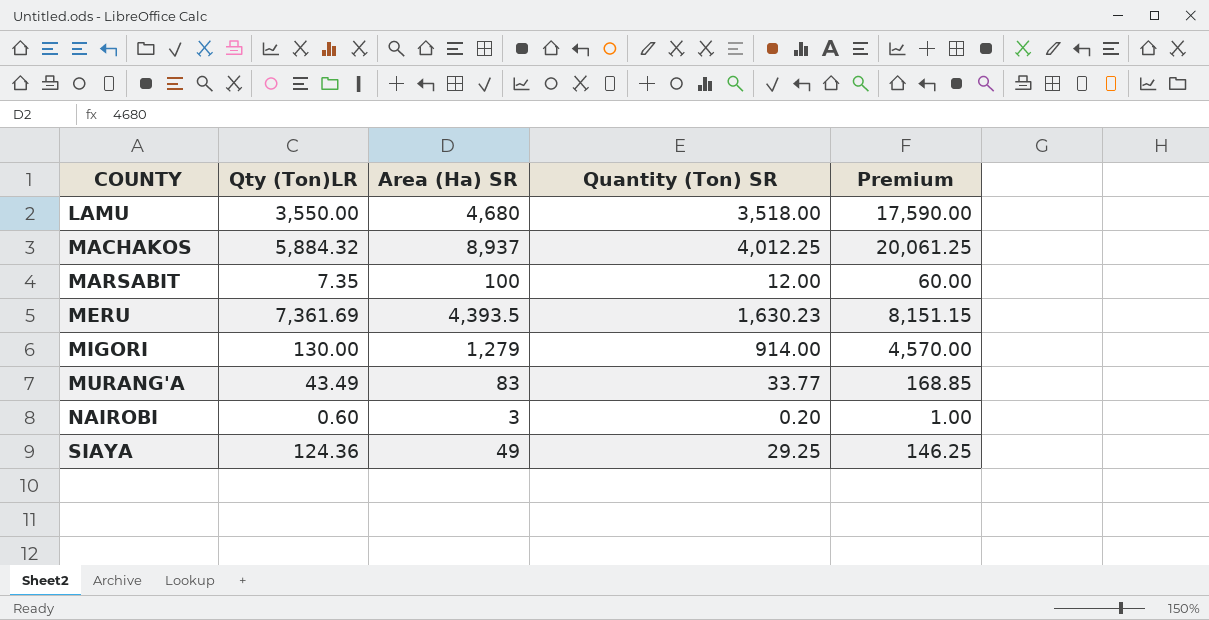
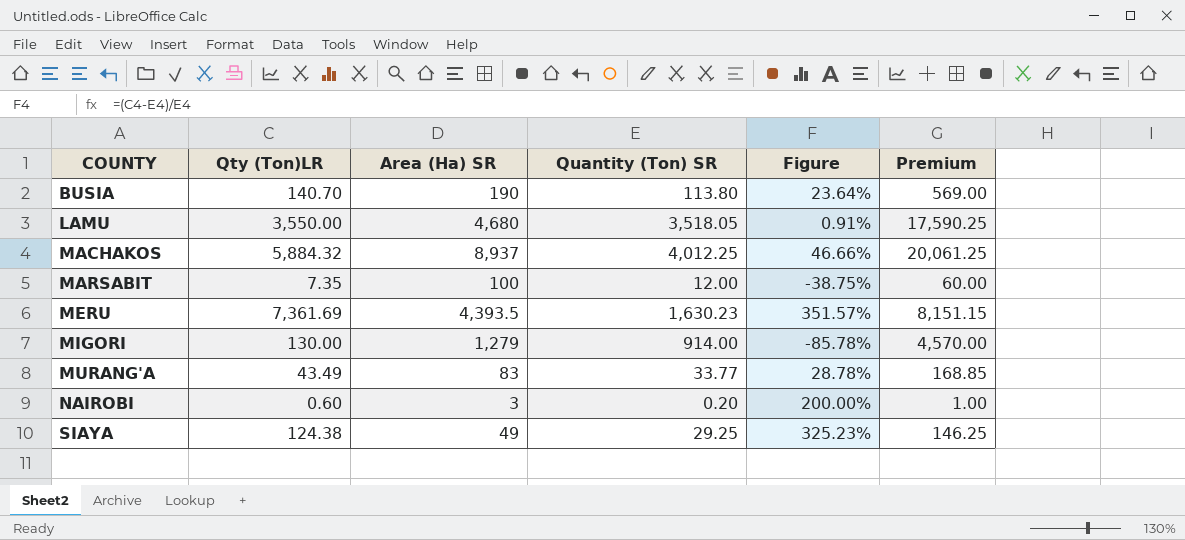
column Figure | formula: none -> ([Qty (Ton)LR] - [Quantity (Ton) SR]) / [Quantity (Ton) SR]
row BUSIA: none -> 140.70 | 190 | 113.80 | 23.64% | 569.00
LAMU | Quantity (Ton) SR: 3,518.00 -> 3,518.05
LAMU | Premium: 17,590.00 -> 17,590.25
SIAYA | Qty (Ton)LR: 124.36 -> 124.38

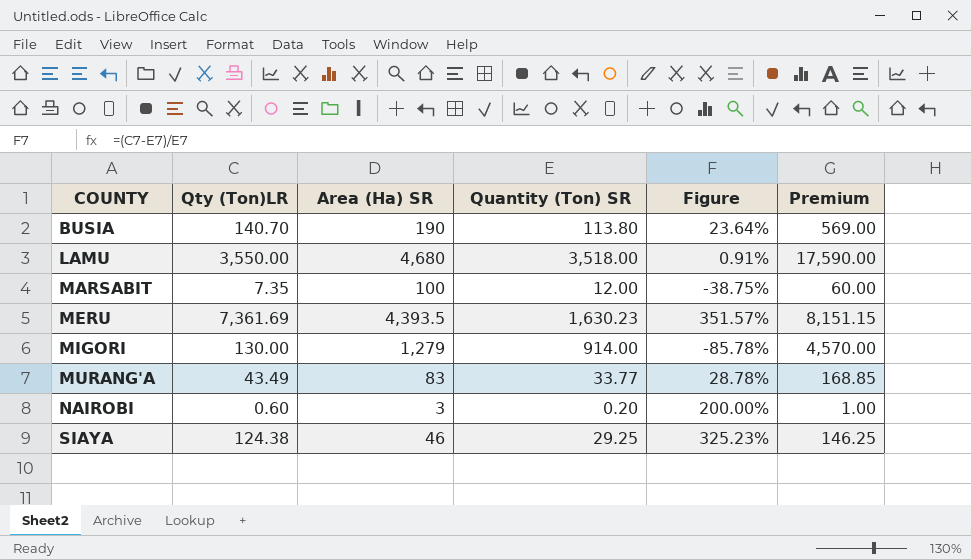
row MACHAKOS: 5,884.32 | 8,937 | 4,012.25 | 46.66% | 20,061.25 -> none
LAMU | Quantity (Ton) SR: 3,518.05 -> 3,518.00
LAMU | Premium: 17,590.25 -> 17,590.00
SIAYA | Area (Ha) SR: 49 -> 46

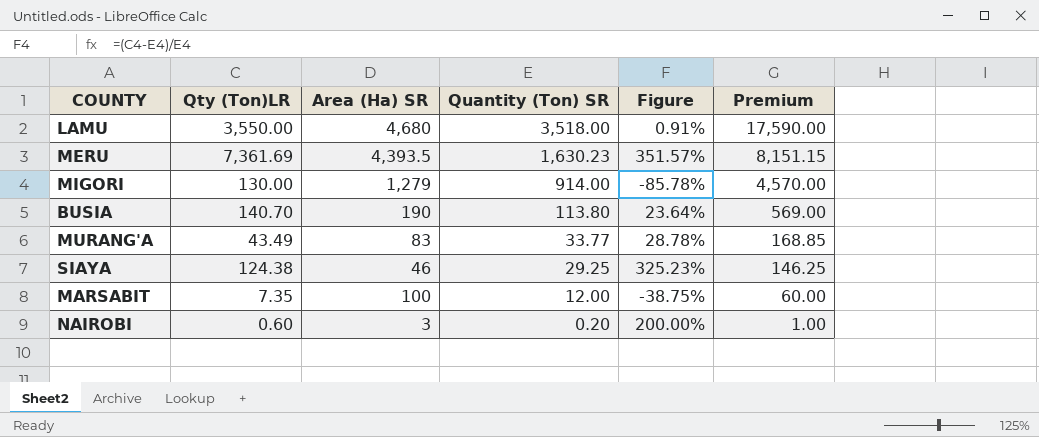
row order: COUNTY ascending -> Quantity (Ton) SR descending

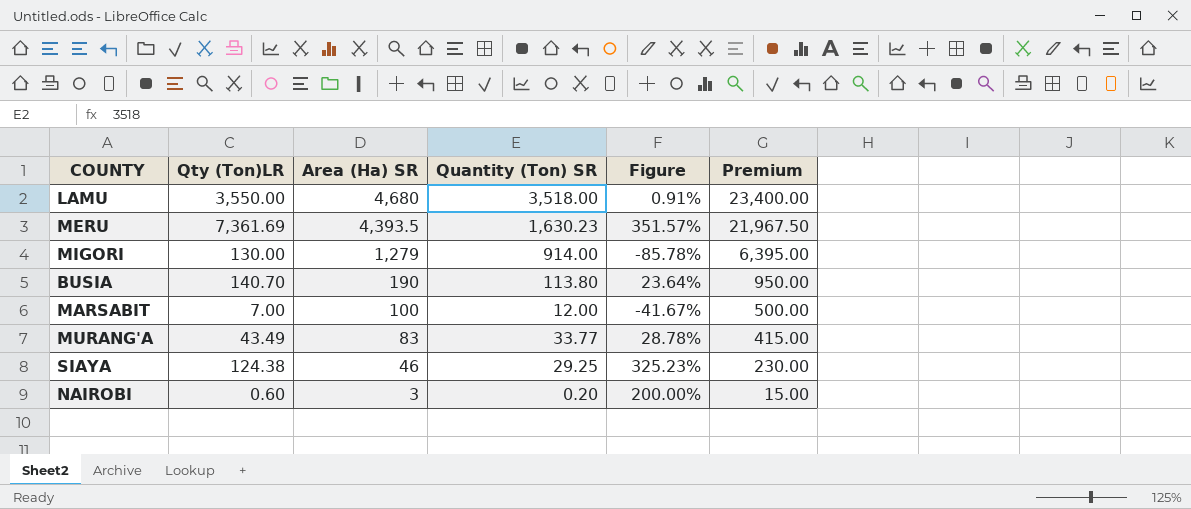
row order: Quantity (Ton) SR descending -> Area (Ha) SR descending
column Premium | formula: [Quantity (Ton) SR] * 5 -> [Area (Ha) SR] * 5
MARSABIT | Qty (Ton)LR: 7.35 -> 7.00
MARSABIT | Figure: -38.75% -> -41.67%

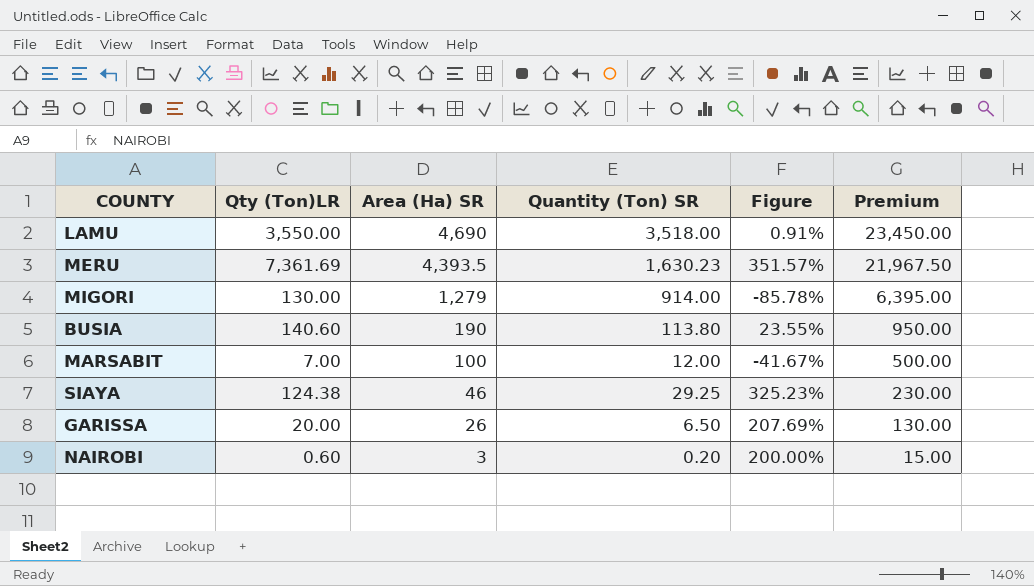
row MURANG'A: 43.49 | 83 | 33.77 | 28.78% | 415.00 -> none
LAMU | Area (Ha) SR: 4,680 -> 4,690
LAMU | Premium: 23,400.00 -> 23,450.00
BUSIA | Qty (Ton)LR: 140.70 -> 140.60
BUSIA | Figure: 23.64% -> 23.55%
row GARISSA: none -> 20.00 | 26 | 6.50 | 207.69% | 130.00

